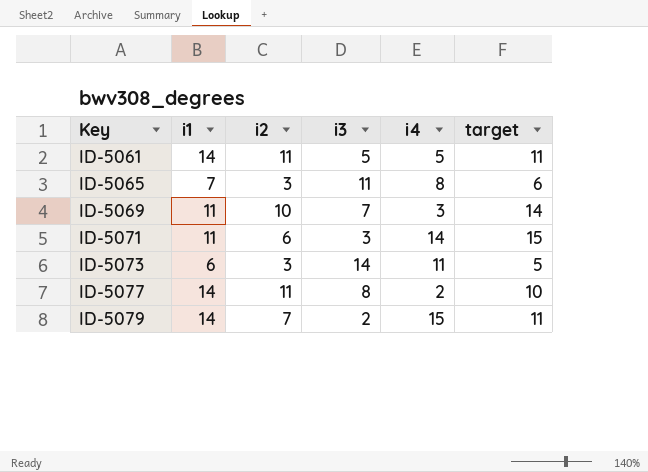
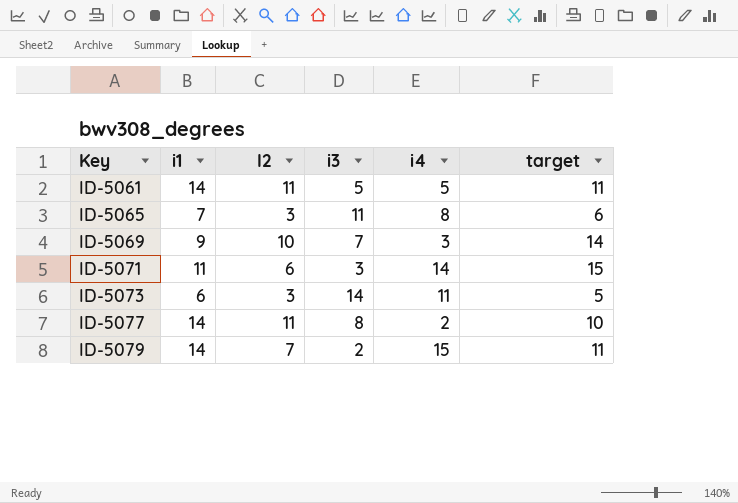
column name: i2 -> I2
ID-5069 | i1: 11 -> 9

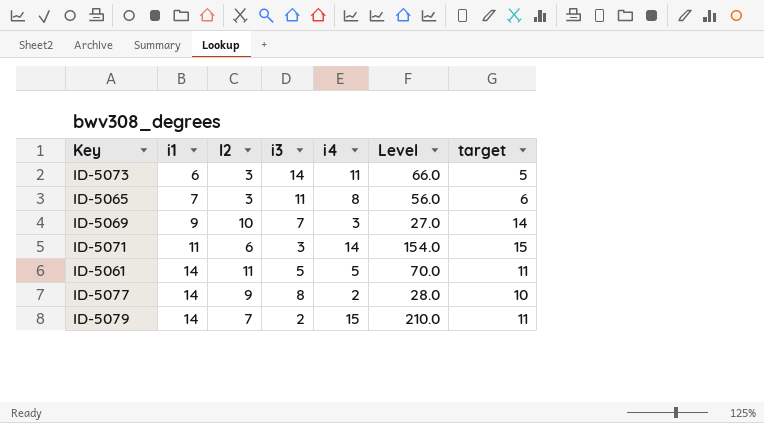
row order: Key ascending -> i1 ascending
column Level | formula: none -> [i1] * [i4]
ID-5077 | I2: 11 -> 9

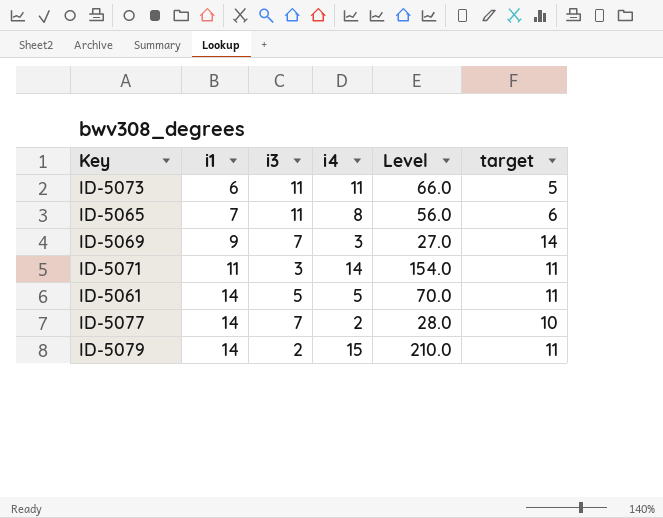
column I2 | position: 3 -> none
ID-5073 | i3: 14 -> 11
ID-5071 | target: 15 -> 11
ID-5077 | i3: 8 -> 7

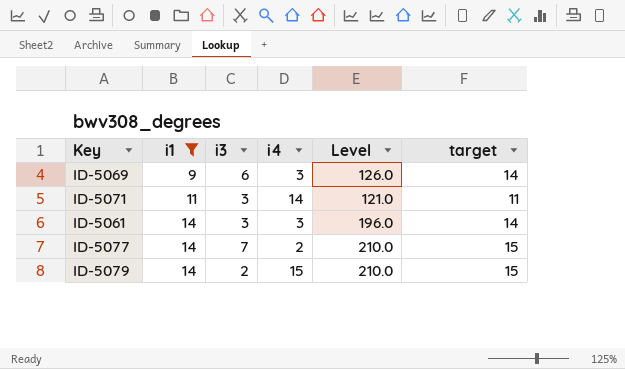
filter: none -> i1 >= 9
column Level | formula: [i1] * [i4] -> [i1] * [target]
ID-5069 | i3: 7 -> 6
ID-5061 | i3: 5 -> 3
ID-5061 | i4: 5 -> 3
ID-5061 | target: 11 -> 14
ID-5077 | target: 10 -> 15
ID-5079 | target: 11 -> 15

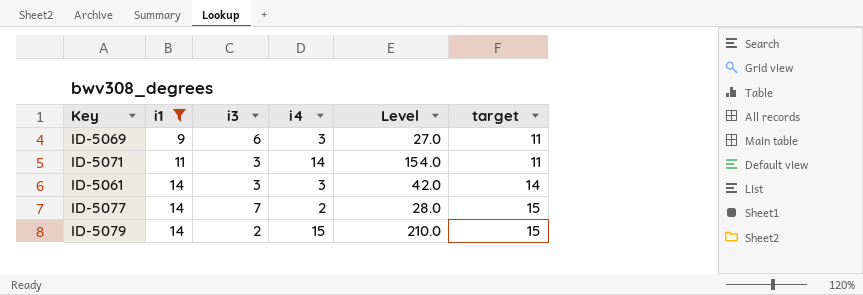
column Level | formula: [i1] * [target] -> [i1] * [i4]
ID-5069 | target: 14 -> 11

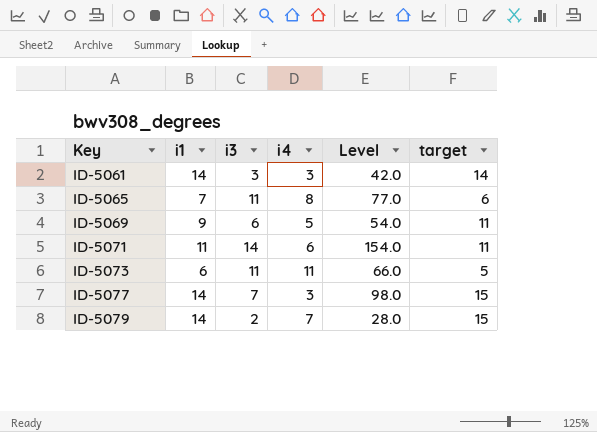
filter: i1 >= 9 -> none
row order: i1 ascending -> Key ascending
column Level | formula: [i1] * [i4] -> [i1] * [i3]
ID-5069 | i4: 3 -> 5
ID-5071 | i3: 3 -> 14
ID-5071 | i4: 14 -> 6
ID-5077 | i4: 2 -> 3
ID-5079 | i4: 15 -> 7

